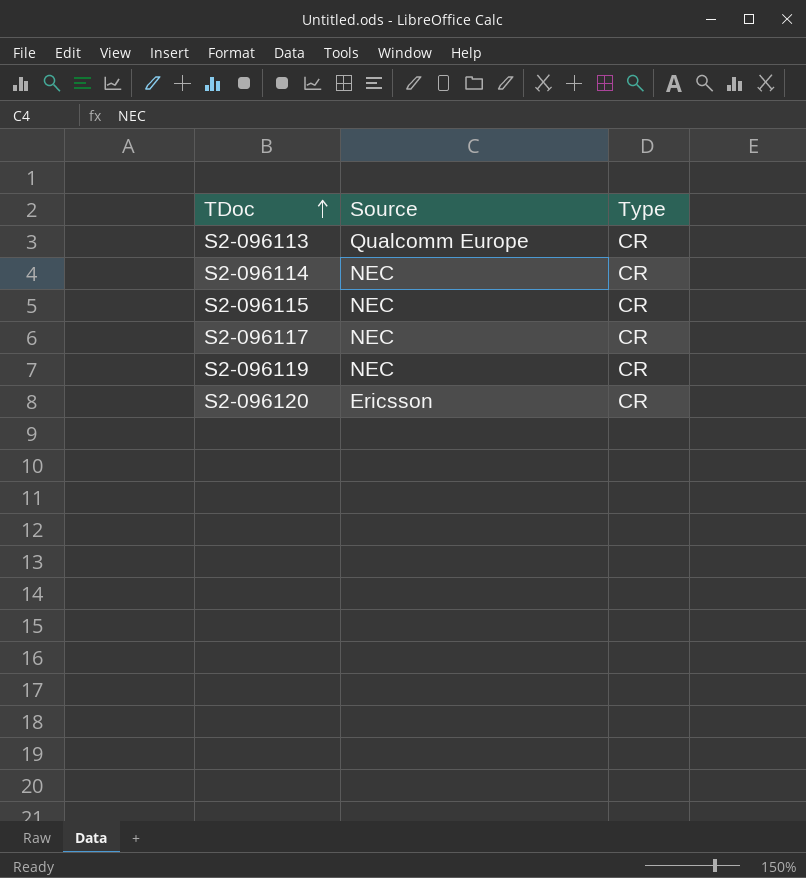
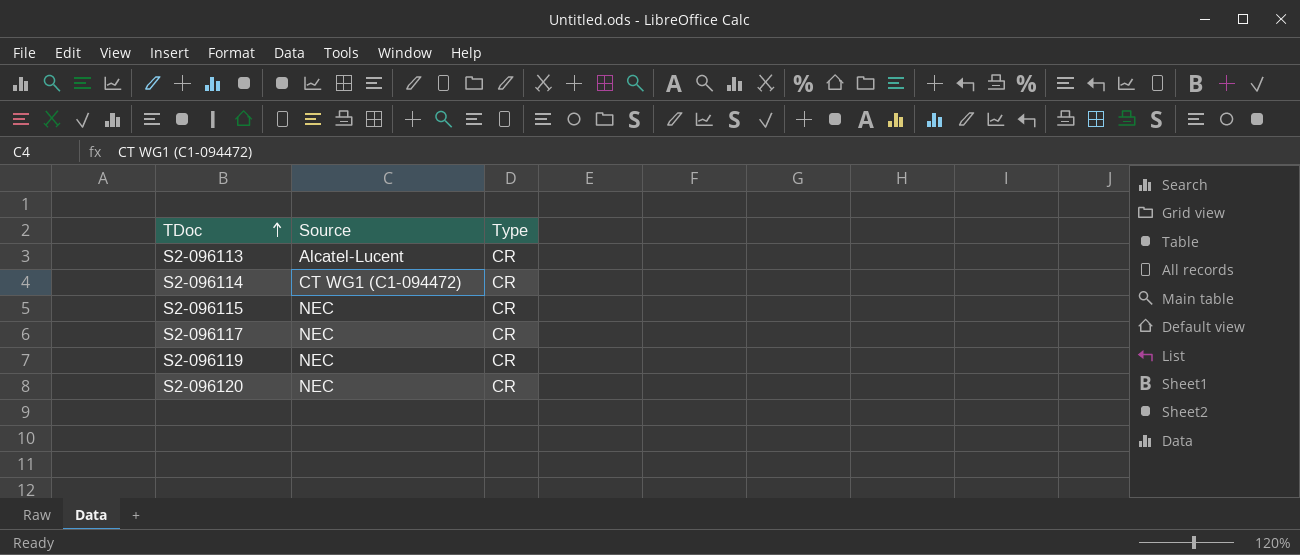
S2-096113 | Source: Qualcomm Europe -> Alcatel-Lucent
S2-096114 | Source: NEC -> CT WG1 (C1-094472)
S2-096120 | Source: Ericsson -> NEC

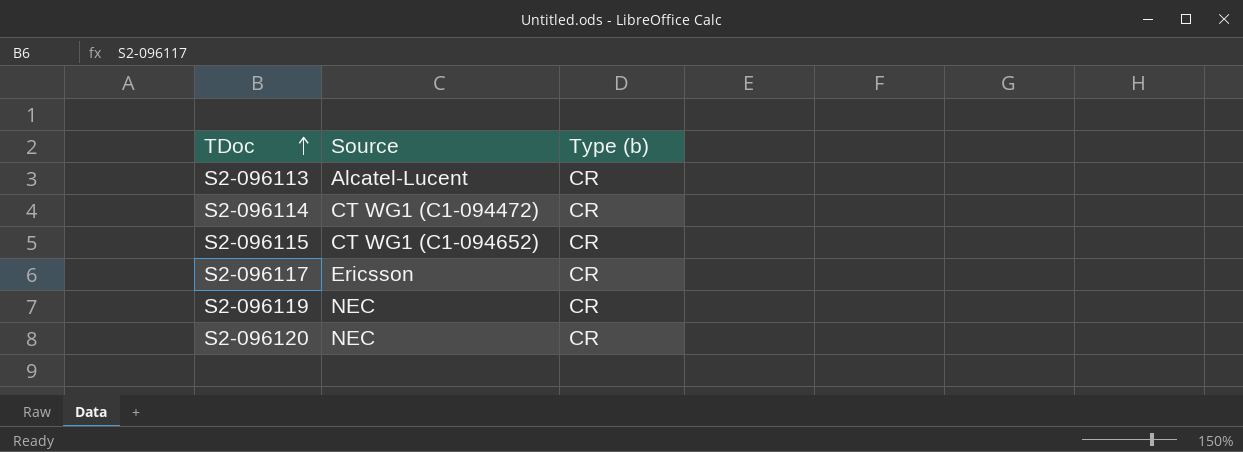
column name: Type -> Type (b)
S2-096115 | Source: NEC -> CT WG1 (C1-094652)
S2-096117 | Source: NEC -> Ericsson

